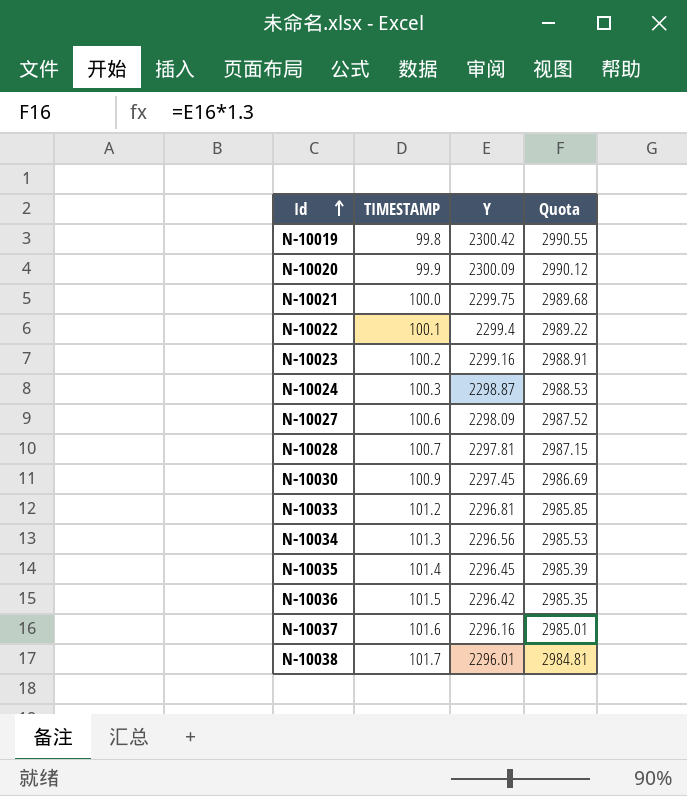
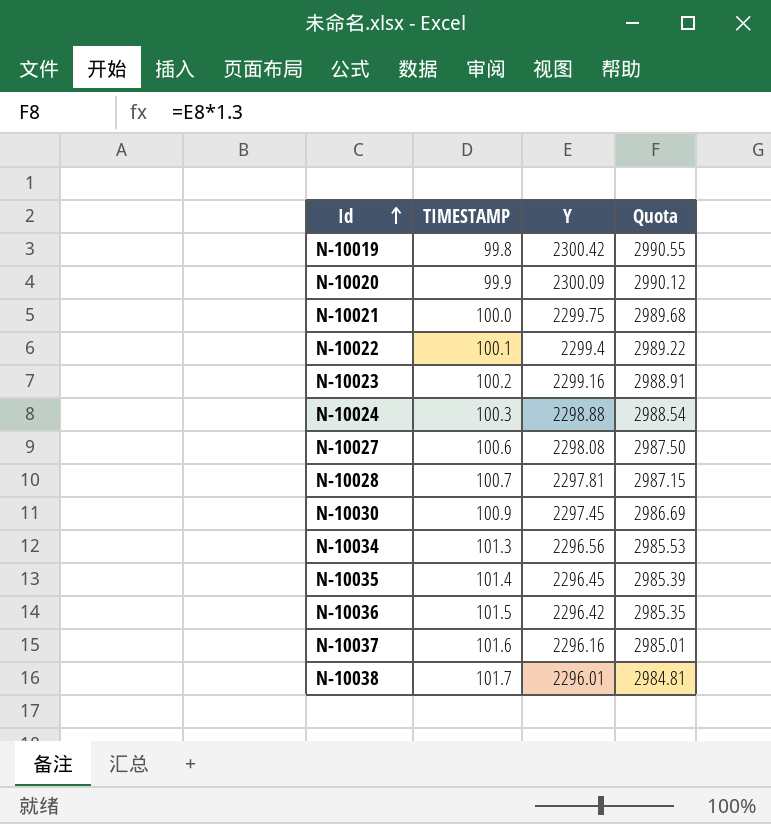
row N-10033: 101.2 | 2296.81 | 2985.85 -> none
N-10024 | Y: 2298.87 -> 2298.88
N-10024 | Quota: 2988.53 -> 2988.54
N-10027 | Y: 2298.09 -> 2298.08
N-10027 | Quota: 2987.52 -> 2987.50

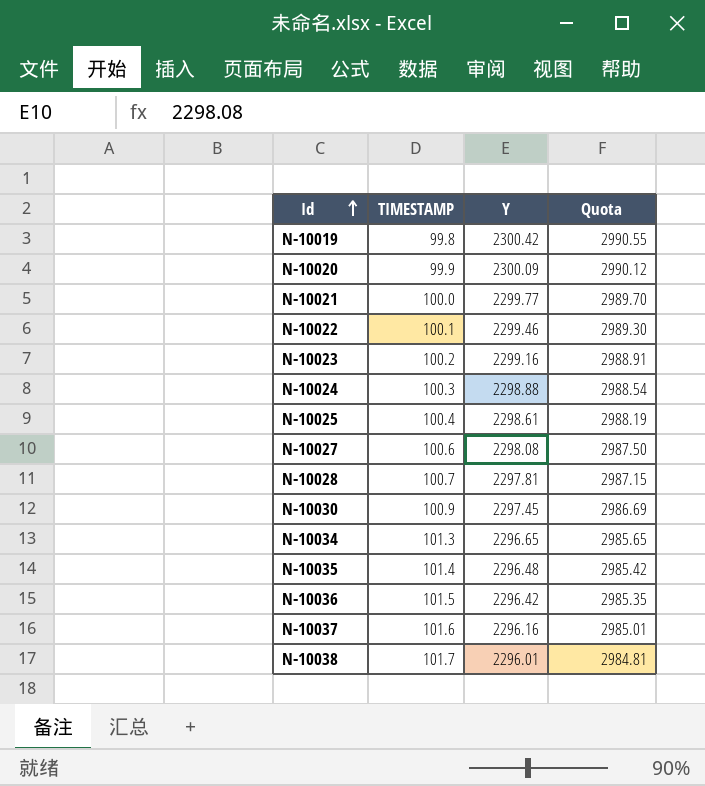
N-10021 | Y: 2299.75 -> 2299.77
N-10021 | Quota: 2989.68 -> 2989.70
N-10022 | Y: 2299.4 -> 2299.46
N-10022 | Quota: 2989.22 -> 2989.30
row N-10025: none -> 100.4 | 2298.61 | 2988.19
N-10034 | Y: 2296.56 -> 2296.65
N-10034 | Quota: 2985.53 -> 2985.65
N-10035 | Y: 2296.45 -> 2296.48
N-10035 | Quota: 2985.39 -> 2985.42

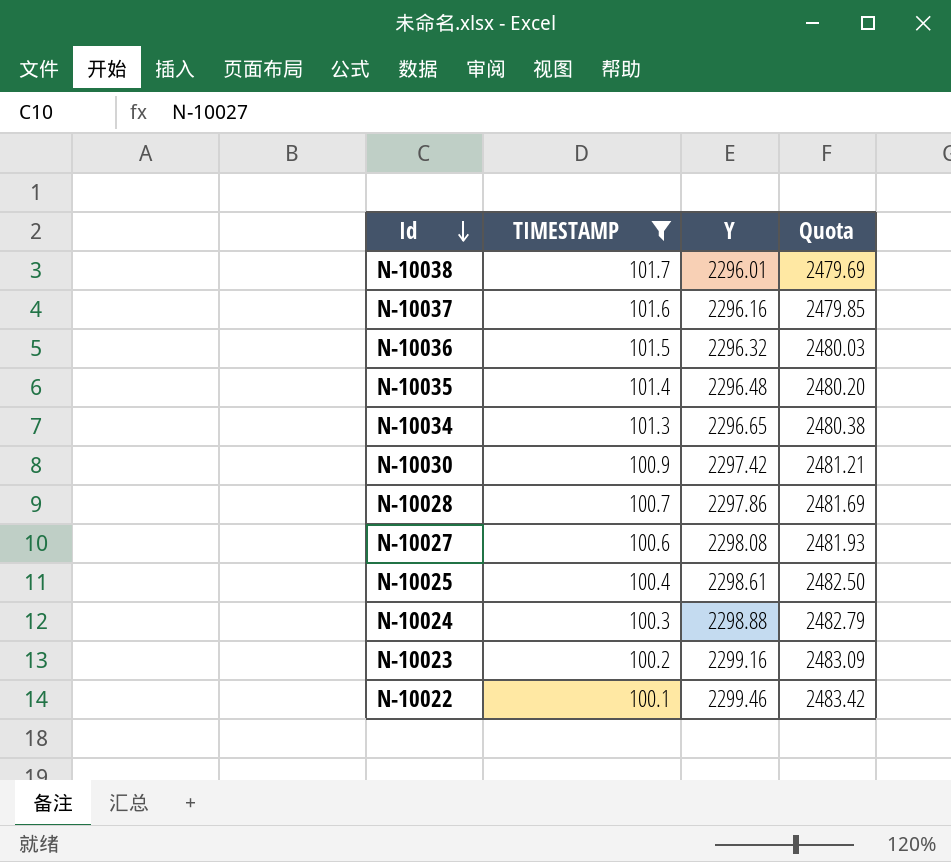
filter: none -> TIMESTAMP >= 100.1
row order: Id ascending -> Id descending
column Quota | formula: [Y] * 1.3 -> [Y] * 1.08
N-10036 | Y: 2296.42 -> 2296.32
N-10030 | Y: 2297.45 -> 2297.42
N-10028 | Y: 2297.81 -> 2297.86

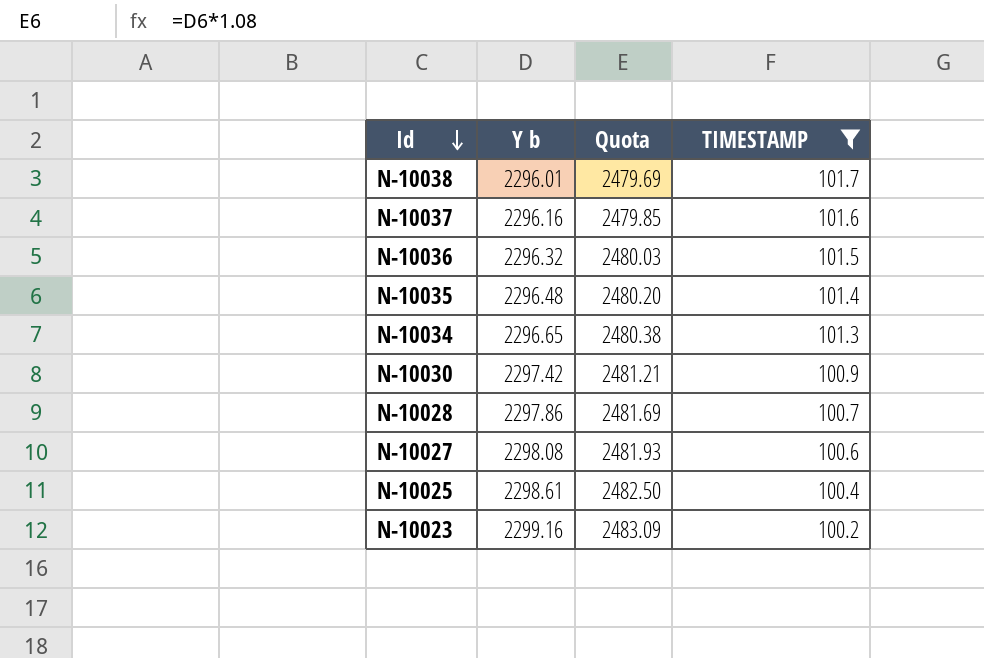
column name: Y -> Y b
column TIMESTAMP | position: 2 -> 4
row N-10024: 100.3 | 2298.88 | 2482.79 -> none
row N-10022: 100.1 | 2299.46 | 2483.42 -> none

